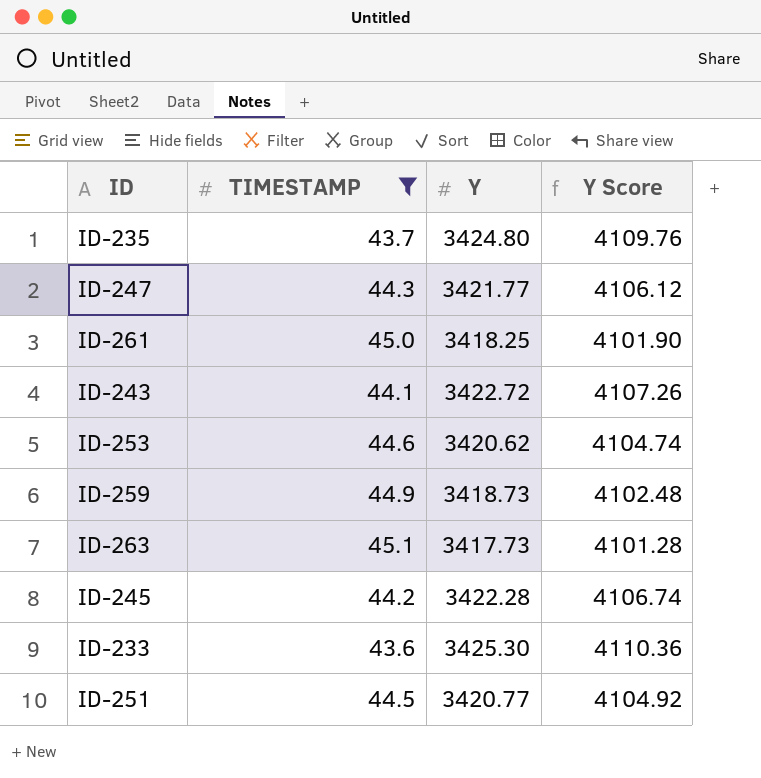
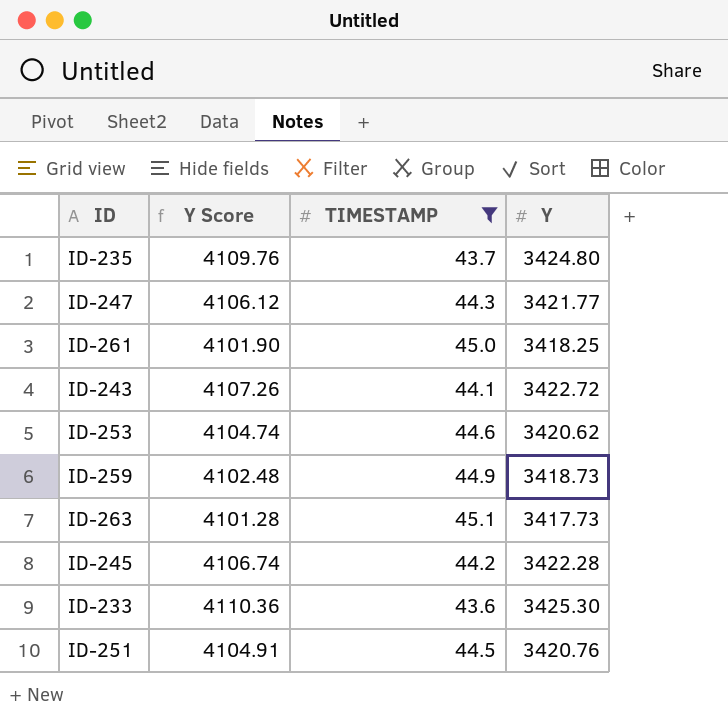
column Y Score | position: 4 -> 2
ID-251 | Y Score: 4104.92 -> 4104.91
ID-251 | Y: 3420.77 -> 3420.76

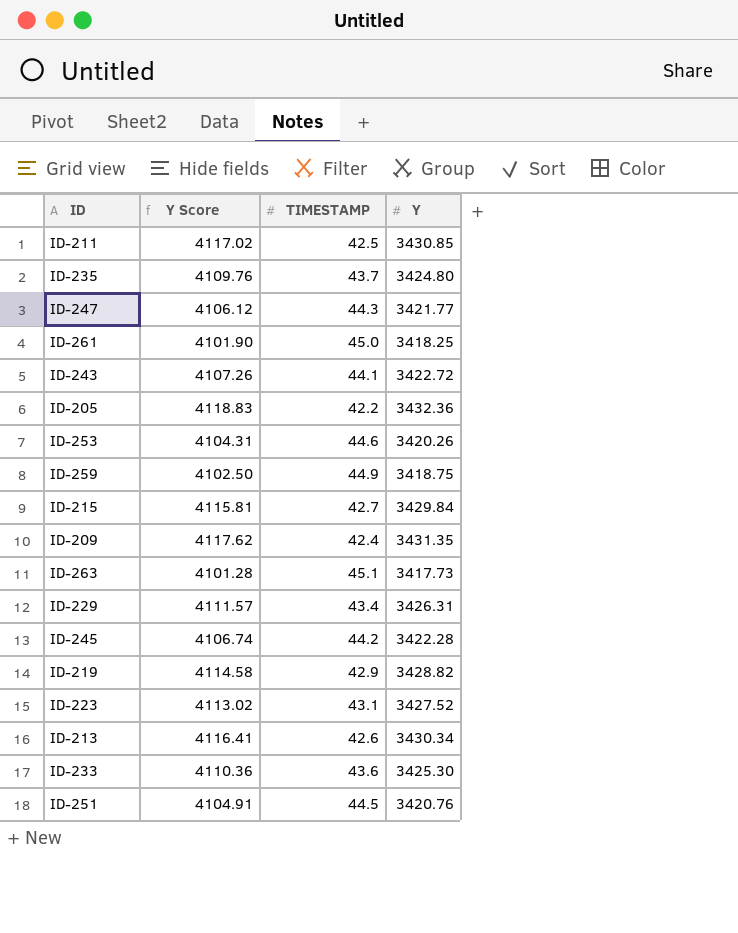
filter: TIMESTAMP >= 43.6 -> none
ID-253 | Y Score: 4104.74 -> 4104.31
ID-253 | Y: 3420.62 -> 3420.26
ID-259 | Y Score: 4102.48 -> 4102.50
ID-259 | Y: 3418.73 -> 3418.75

